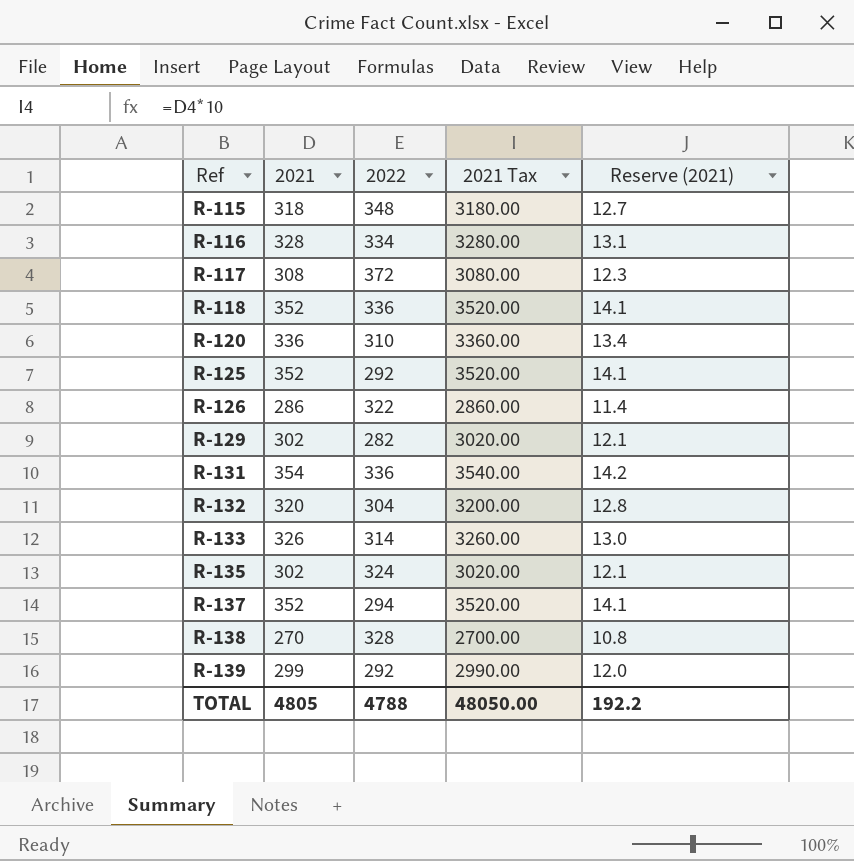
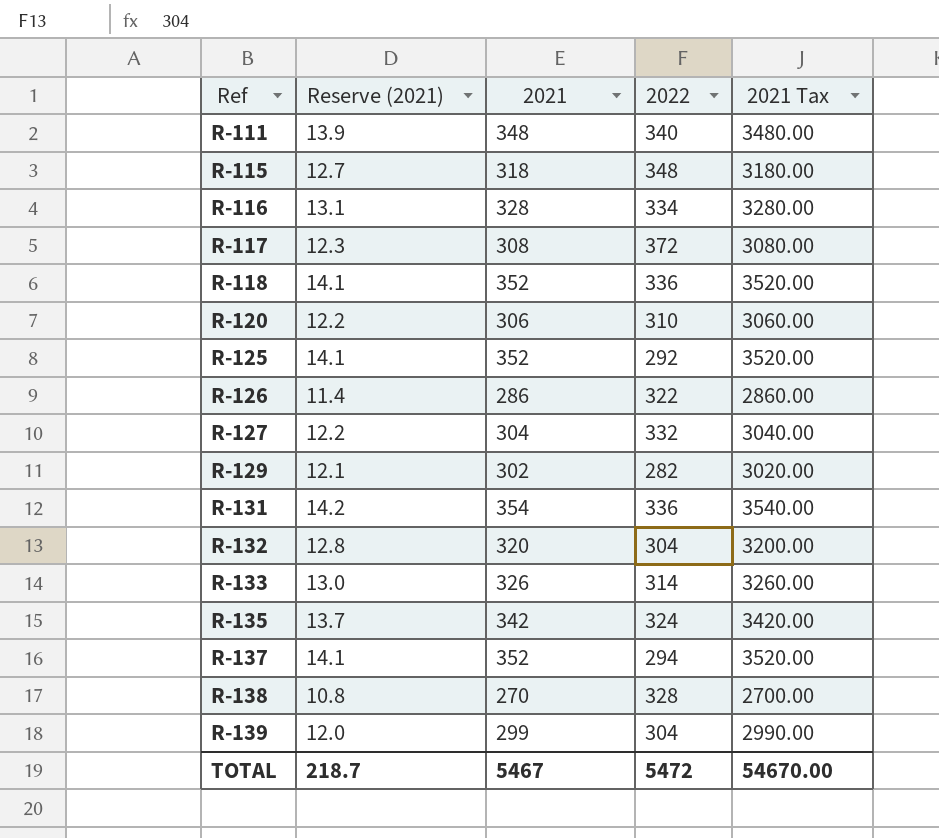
column Reserve (2021) | position: 5 -> 2
row R-111: none -> 13.9 | 348 | 340 | 3480.00
R-120 | Reserve (2021): 13.4 -> 12.2
R-120 | 2021: 336 -> 306
R-120 | 2021 Tax: 3360.00 -> 3060.00
row R-127: none -> 12.2 | 304 | 332 | 3040.00
R-135 | Reserve (2021): 12.1 -> 13.7
R-135 | 2021: 302 -> 342
R-135 | 2021 Tax: 3020.00 -> 3420.00
R-139 | 2022: 292 -> 304
TOTAL | Reserve (2021): 192.2 -> 218.7
TOTAL | 2021: 4805 -> 5467
TOTAL | 2022: 4788 -> 5472
TOTAL | 2021 Tax: 48050.00 -> 54670.00

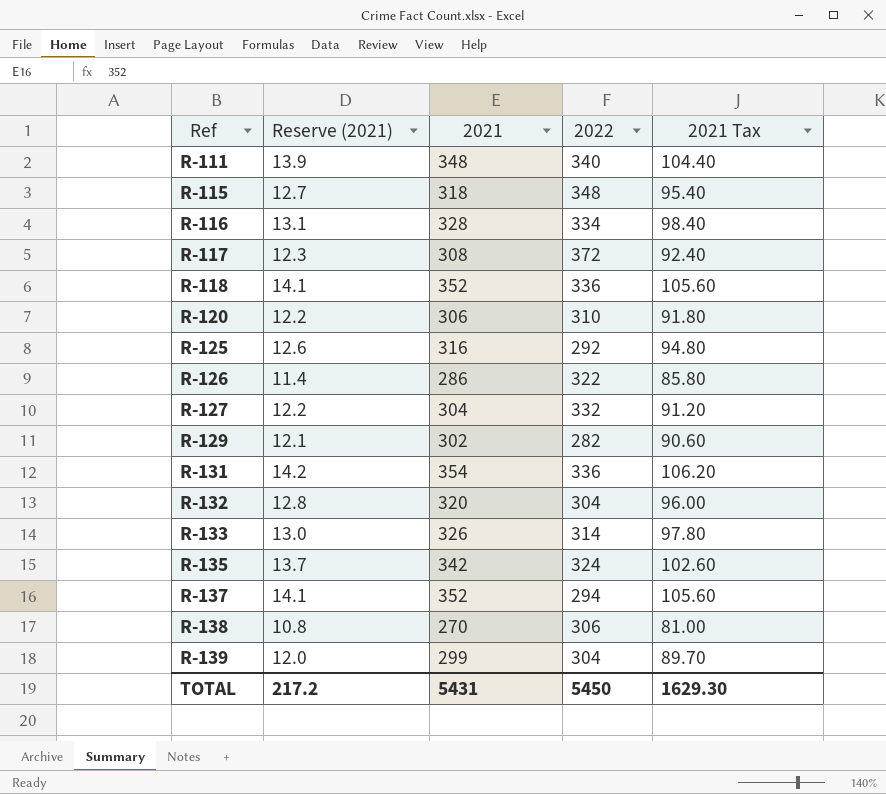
column 2021 Tax | formula: [2021] * 10 -> [2021] * 0.3
R-125 | Reserve (2021): 14.1 -> 12.6
R-125 | 2021: 352 -> 316
R-138 | 2022: 328 -> 306
TOTAL | Reserve (2021): 218.7 -> 217.2
TOTAL | 2021: 5467 -> 5431
TOTAL | 2022: 5472 -> 5450
TOTAL | 2021 Tax: 54670.00 -> 1629.30

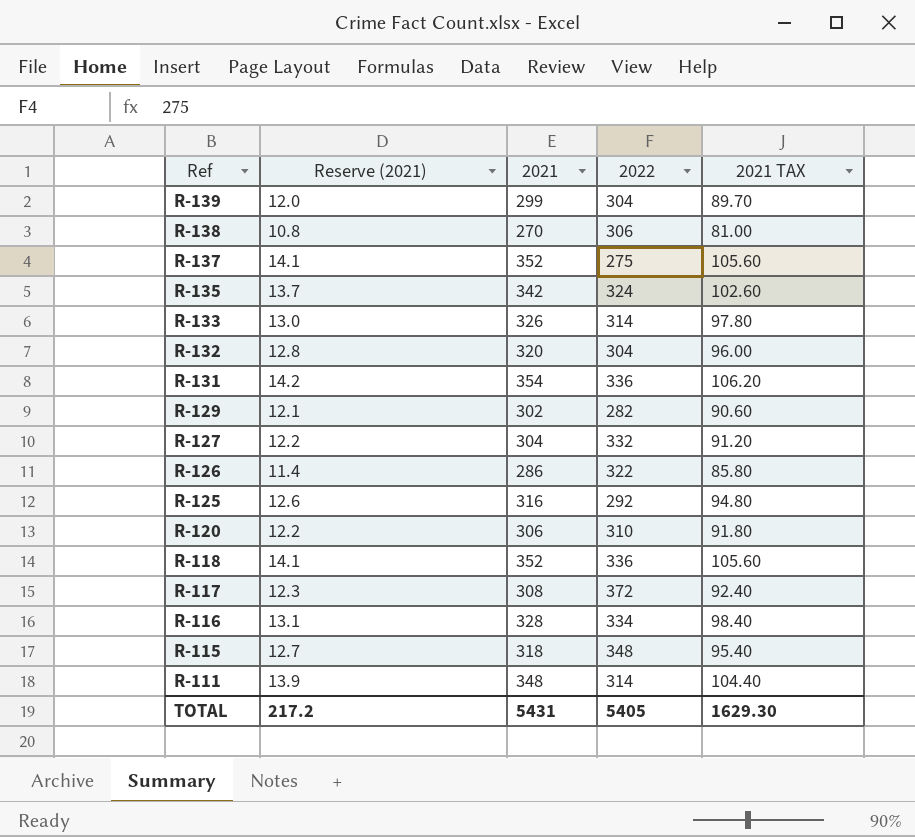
row order: Ref ascending -> Ref descending
column name: 2021 Tax -> 2021 TAX
R-137 | 2022: 294 -> 275
R-111 | 2022: 340 -> 314
TOTAL | 2022: 5450 -> 5405

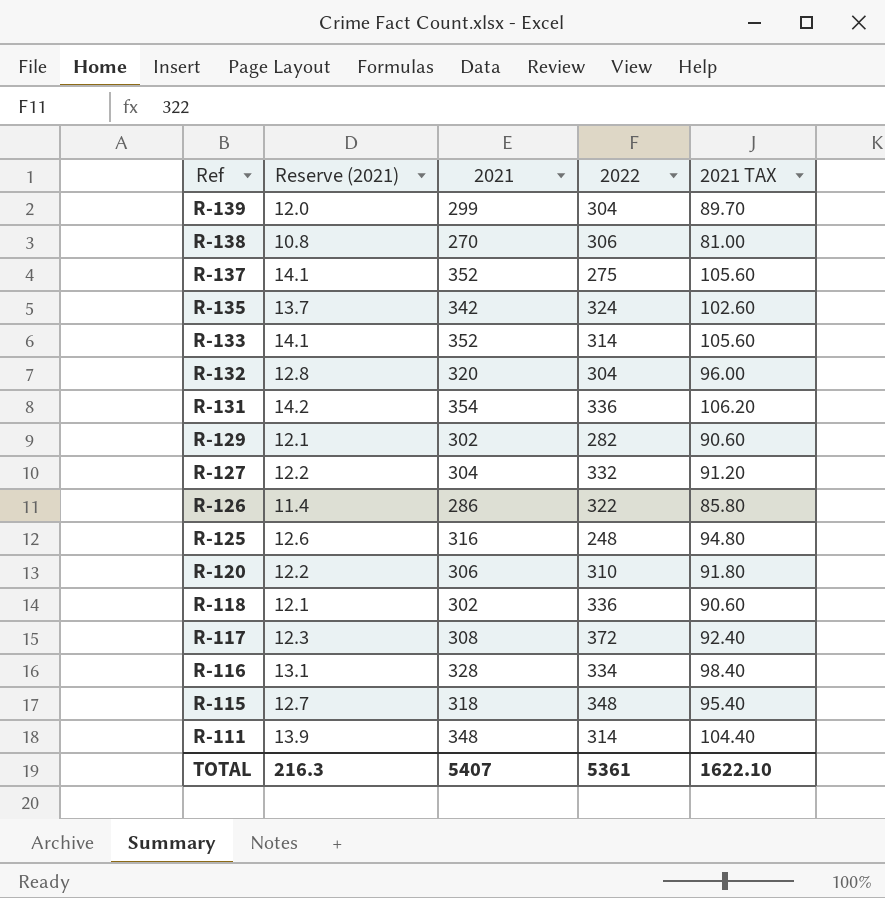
R-133 | Reserve (2021): 13.0 -> 14.1
R-133 | 2021: 326 -> 352
R-133 | 2021 TAX: 97.80 -> 105.60
R-125 | 2022: 292 -> 248
R-118 | Reserve (2021): 14.1 -> 12.1
R-118 | 2021: 352 -> 302
R-118 | 2021 TAX: 105.60 -> 90.60
TOTAL | Reserve (2021): 217.2 -> 216.3
TOTAL | 2021: 5431 -> 5407
TOTAL | 2022: 5405 -> 5361
TOTAL | 2021 TAX: 1629.30 -> 1622.10

